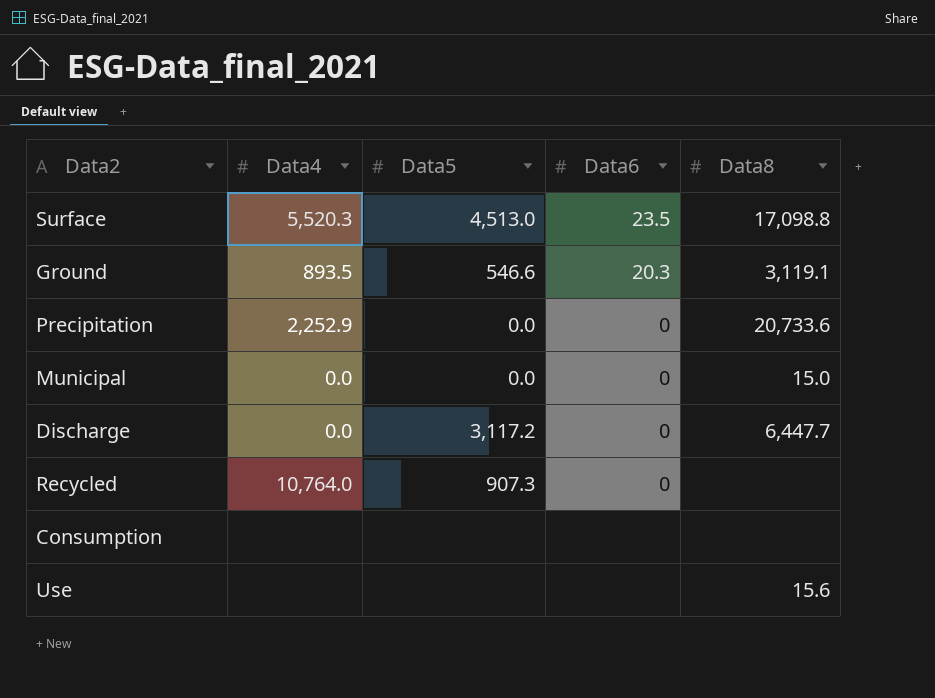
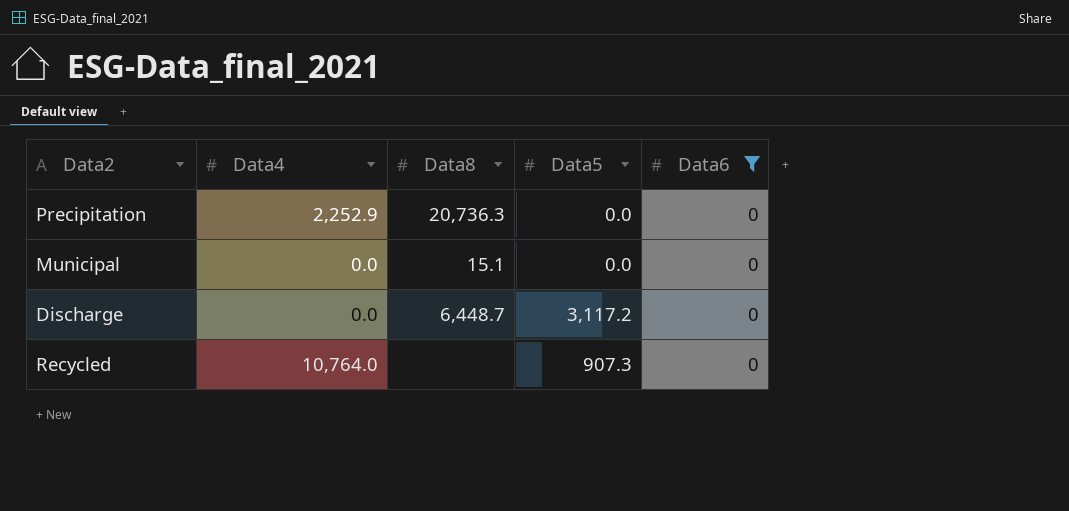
filter: none -> Data6 = 0
column Data8 | position: 5 -> 3
Precipitation | Data8: 20,733.6 -> 20,736.3
Municipal | Data8: 15.0 -> 15.1
Discharge | Data8: 6,447.7 -> 6,448.7

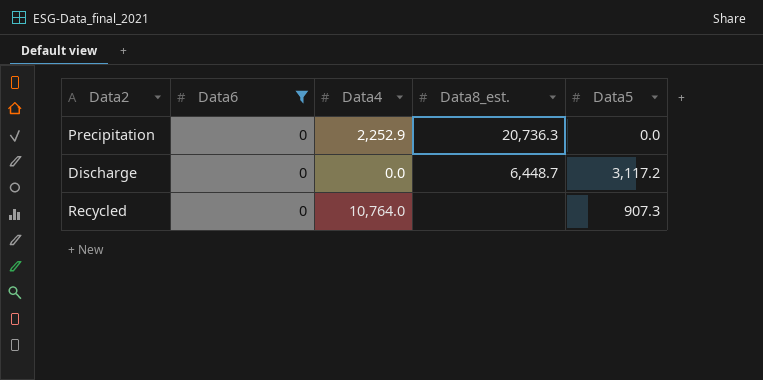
column Data6 | position: 5 -> 2
column name: Data8 -> Data8_est.
row Municipal: 0.0 | 15.1 | 0.0 | 0 -> none

